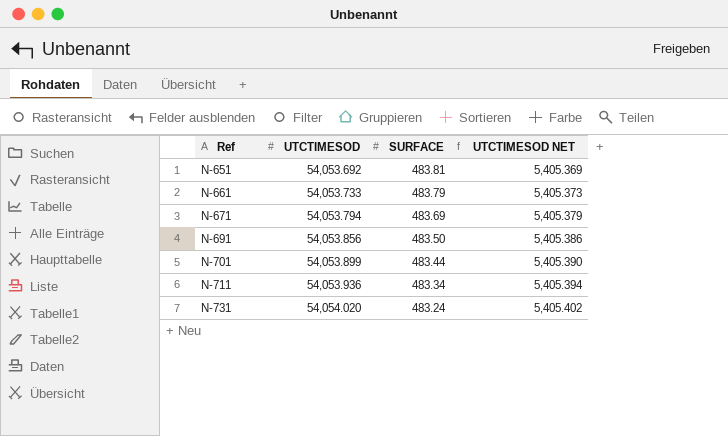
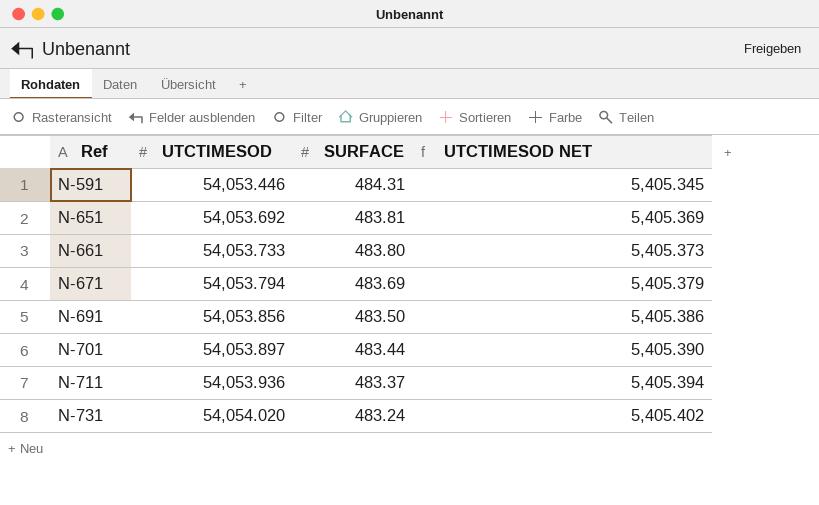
row N-591: none -> 54,053.446 | 484.31 | 5,405.345
N-661 | SURFACE: 483.79 -> 483.80
N-701 | UTCTIMESOD: 54,053.899 -> 54,053.897
N-711 | SURFACE: 483.34 -> 483.37

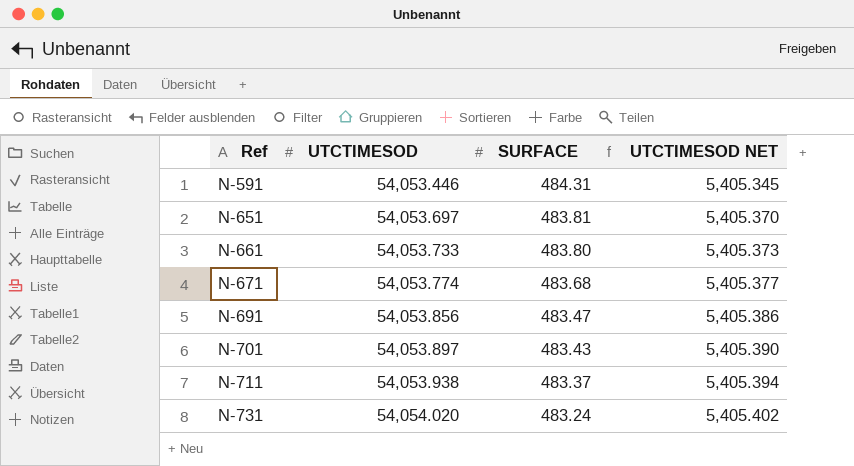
N-651 | UTCTIMESOD: 54,053.692 -> 54,053.697
N-651 | UTCTIMESOD NET: 5,405.369 -> 5,405.370
N-671 | UTCTIMESOD: 54,053.794 -> 54,053.774
N-671 | SURFACE: 483.69 -> 483.68
N-671 | UTCTIMESOD NET: 5,405.379 -> 5,405.377
N-691 | SURFACE: 483.50 -> 483.47
N-701 | SURFACE: 483.44 -> 483.43
N-711 | UTCTIMESOD: 54,053.936 -> 54,053.938

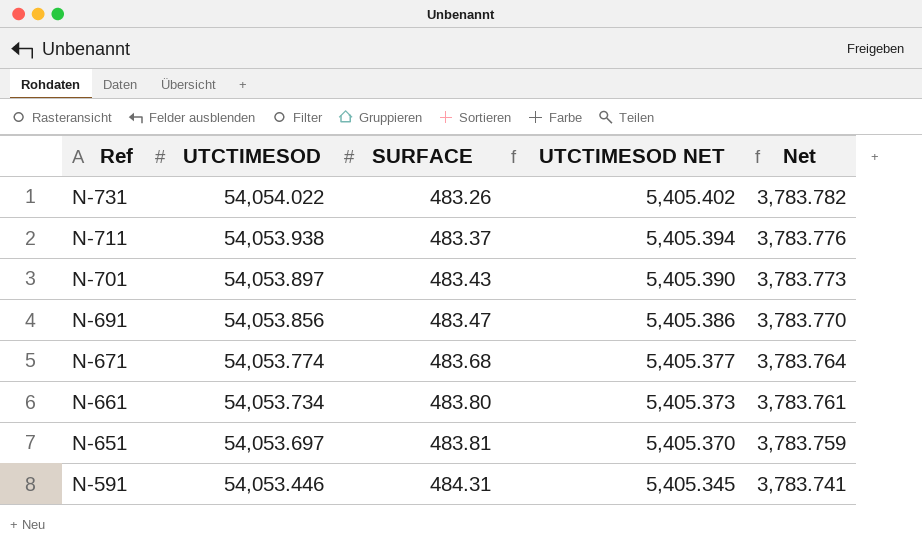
row order: Ref ascending -> Ref descending
column Net | formula: none -> [UTCTIMESOD] * 0.07
N-731 | UTCTIMESOD: 54,054.020 -> 54,054.022
N-731 | SURFACE: 483.24 -> 483.26
N-661 | UTCTIMESOD: 54,053.733 -> 54,053.734

